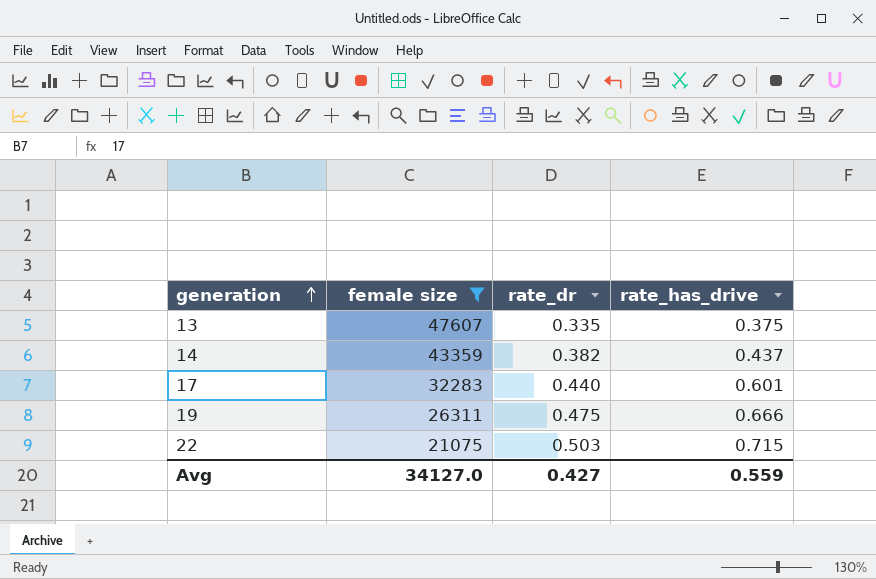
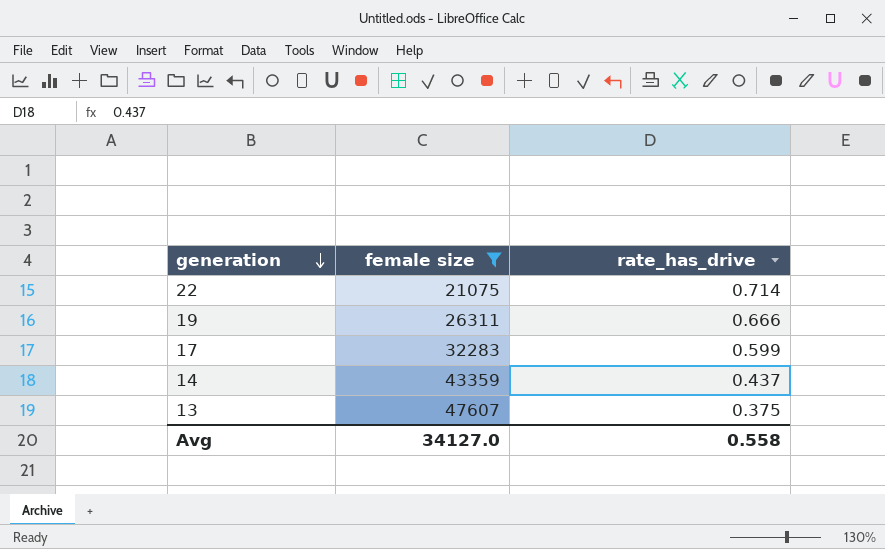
row order: generation ascending -> generation descending
column rate_dr | position: 3 -> none
22 | rate_has_drive: 0.715 -> 0.714
17 | rate_has_drive: 0.601 -> 0.599
Avg | rate_has_drive: 0.559 -> 0.558

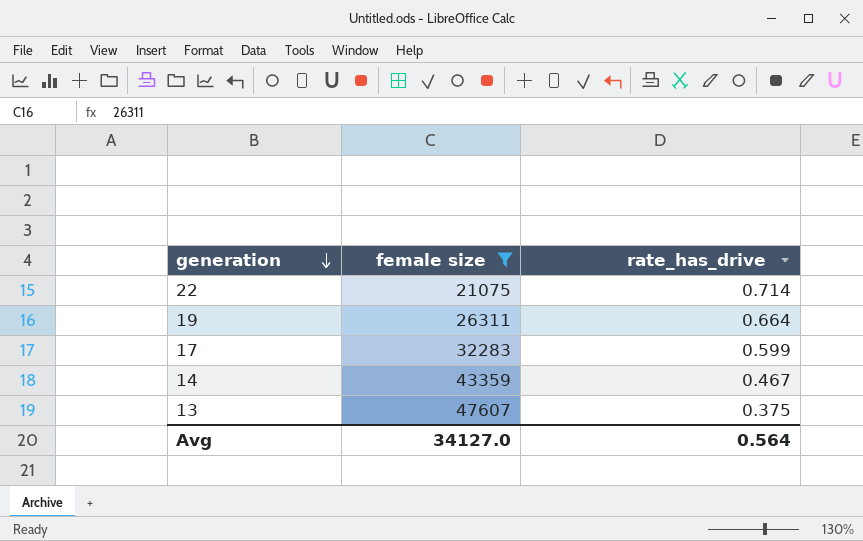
19 | rate_has_drive: 0.666 -> 0.664
14 | rate_has_drive: 0.437 -> 0.467
Avg | rate_has_drive: 0.558 -> 0.564

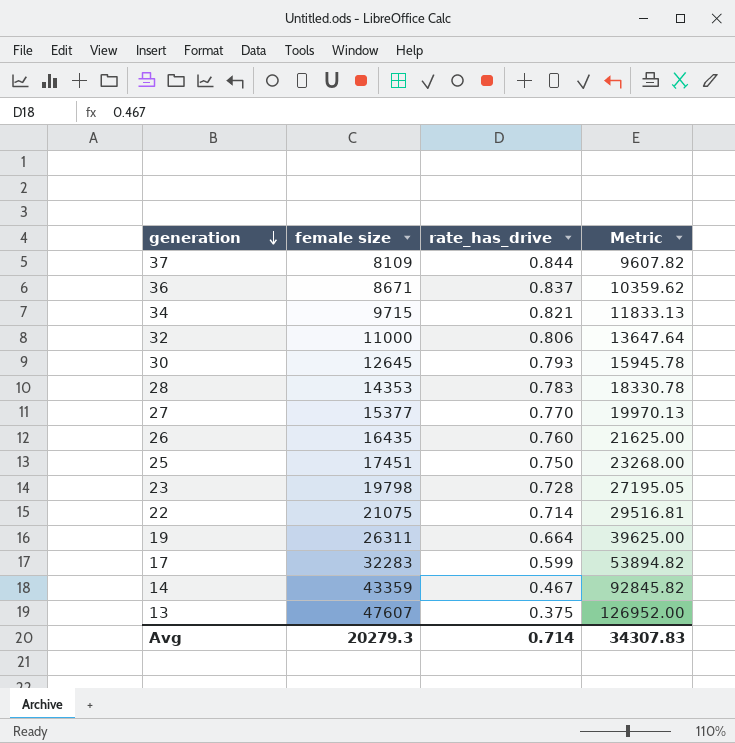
filter: female size >= 21075 -> none
column Metric | formula: none -> [female size] / [rate_has_drive]
Avg | female size: 34127.0 -> 20279.3
Avg | rate_has_drive: 0.564 -> 0.714

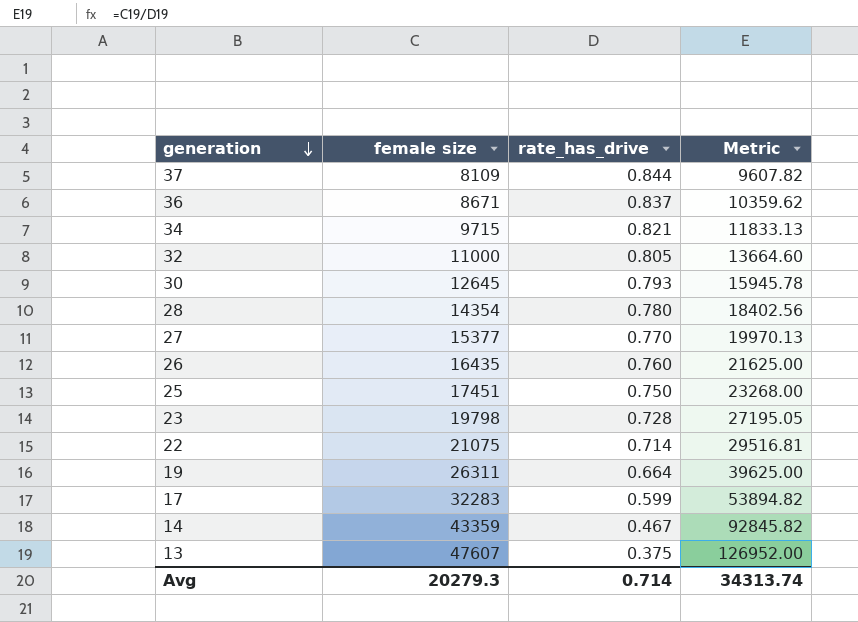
32 | rate_has_drive: 0.806 -> 0.805
32 | Metric: 13647.64 -> 13664.60
28 | female size: 14353 -> 14354
28 | rate_has_drive: 0.783 -> 0.780
28 | Metric: 18330.78 -> 18402.56
Avg | Metric: 34307.83 -> 34313.74

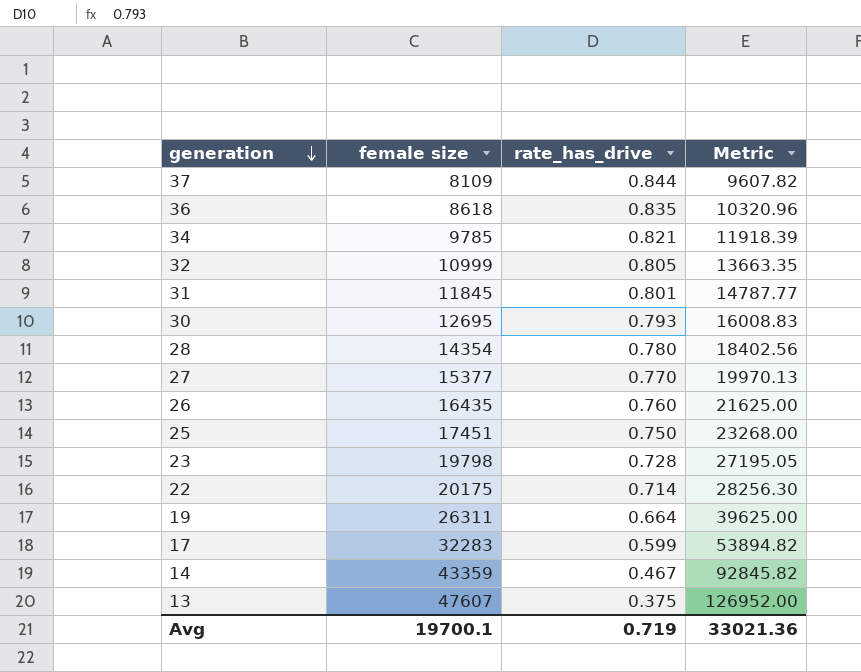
36 | female size: 8671 -> 8618
36 | rate_has_drive: 0.837 -> 0.835
36 | Metric: 10359.62 -> 10320.96
34 | female size: 9715 -> 9785
34 | Metric: 11833.13 -> 11918.39
32 | female size: 11000 -> 10999
32 | Metric: 13664.60 -> 13663.35
row 31: none -> 11845 | 0.801 | 14787.77
30 | female size: 12645 -> 12695
30 | Metric: 15945.78 -> 16008.83
22 | female size: 21075 -> 20175
22 | Metric: 29516.81 -> 28256.30
Avg | female size: 20279.3 -> 19700.1
Avg | rate_has_drive: 0.714 -> 0.719
Avg | Metric: 34313.74 -> 33021.36

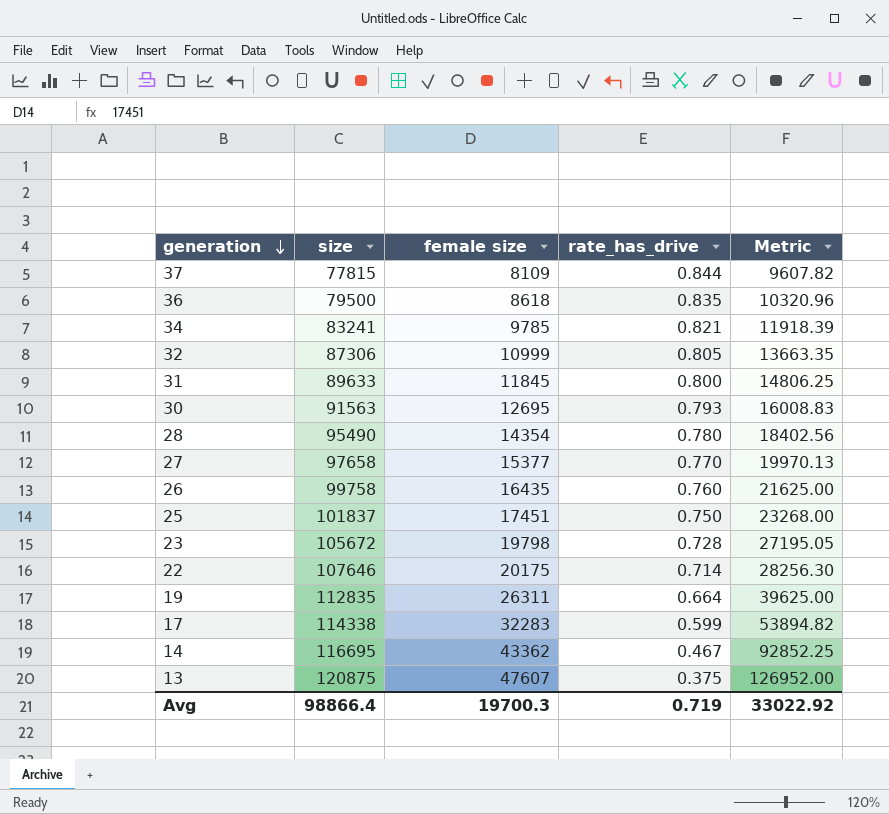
column size | position: none -> 2
31 | rate_has_drive: 0.801 -> 0.800
31 | Metric: 14787.77 -> 14806.25
14 | female size: 43359 -> 43362
14 | Metric: 92845.82 -> 92852.25
Avg | female size: 19700.1 -> 19700.3
Avg | Metric: 33021.36 -> 33022.92

